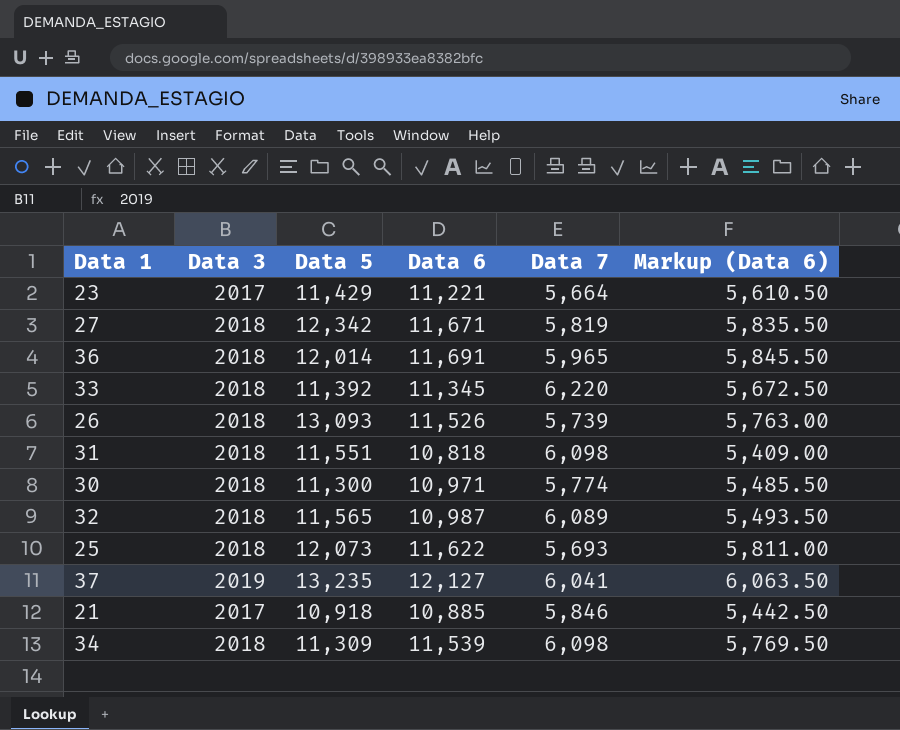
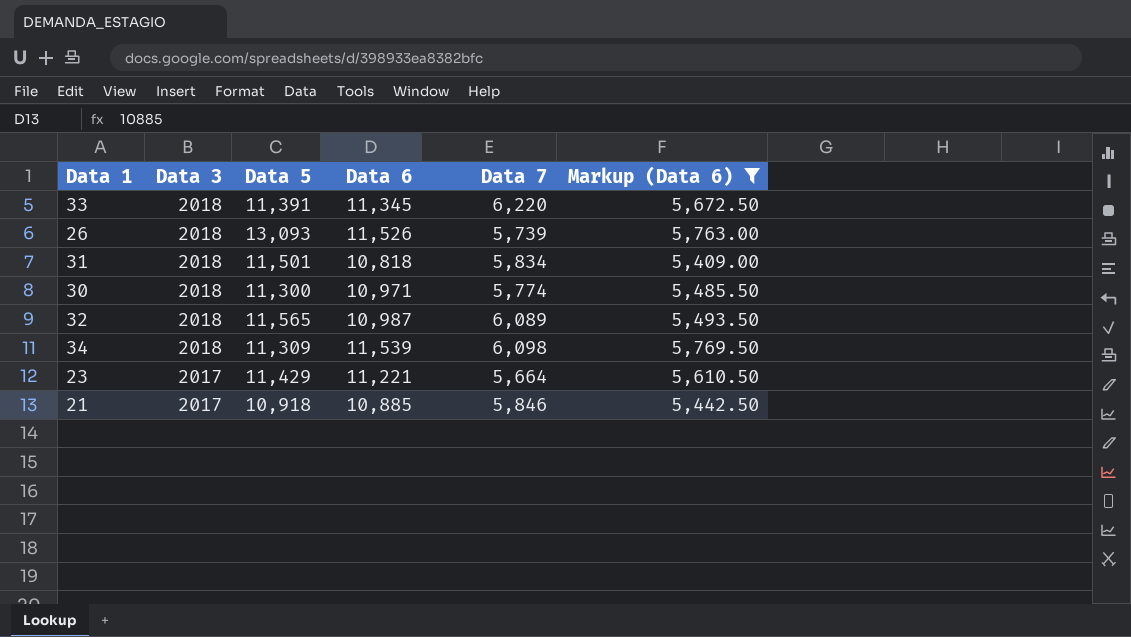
filter: none -> Markup (Data 6) <= 5,769.50
row order: none -> Data 3 descending
33 | Data 5: 11,392 -> 11,391
31 | Data 5: 11,551 -> 11,501
31 | Data 7: 6,098 -> 5,834

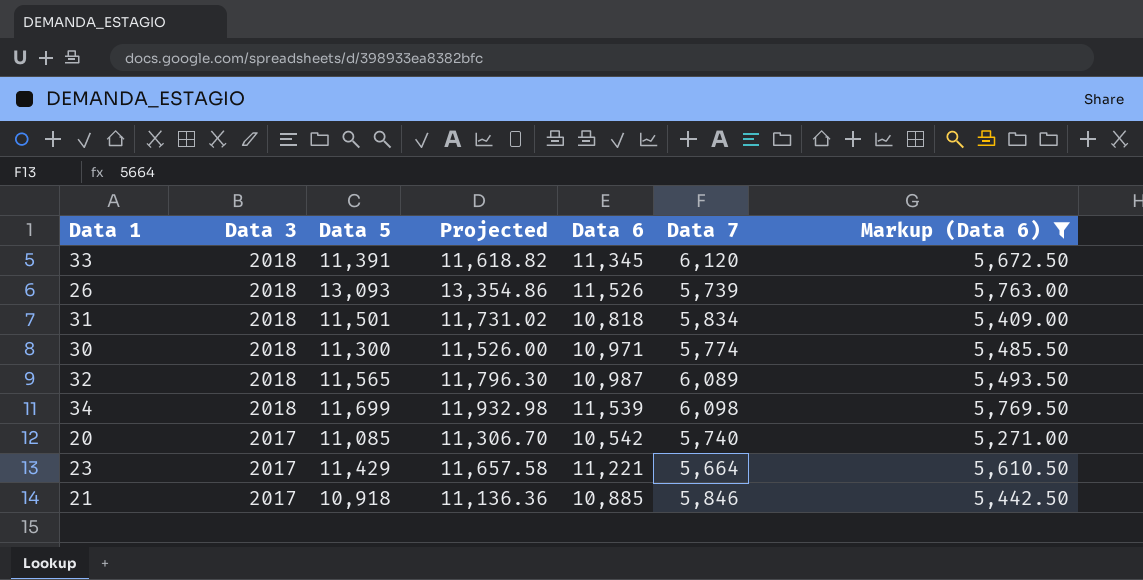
column Projected | formula: none -> [Data 5] * 1.02
33 | Data 7: 6,220 -> 6,120
34 | Data 5: 11,309 -> 11,699
row 20: none -> 2017 | 11,085 | 11,306.70 | 10,542 | 5,740 | 5,271.00

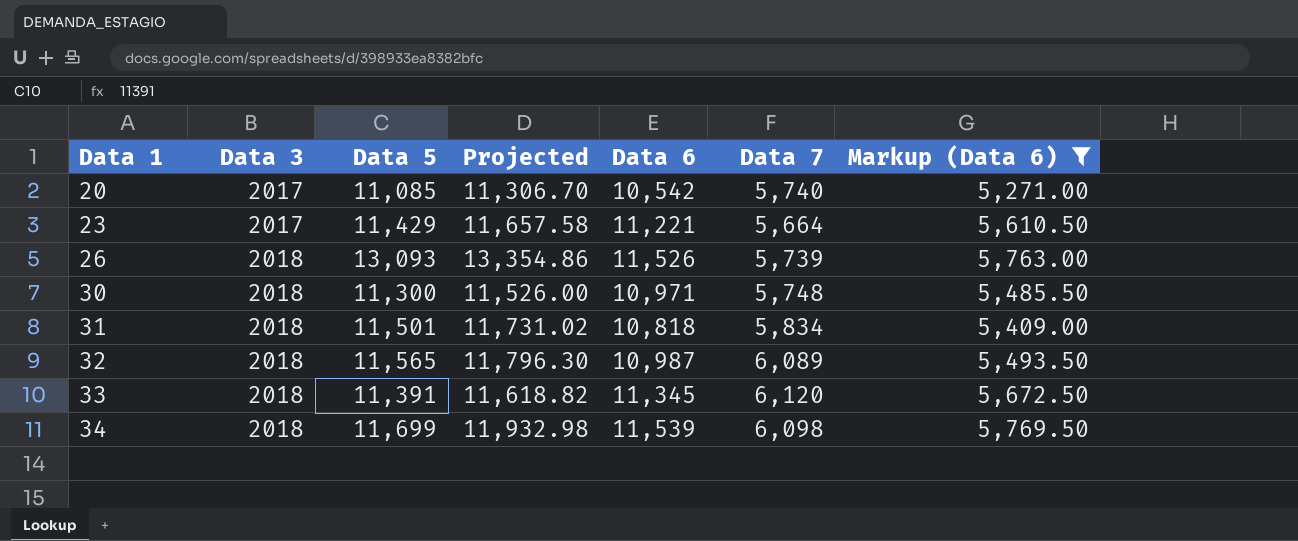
row order: Data 3 descending -> Data 1 ascending
row 21: 2017 | 10,918 | 11,136.36 | 10,885 | 5,846 | 5,442.50 -> none
30 | Data 7: 5,774 -> 5,748

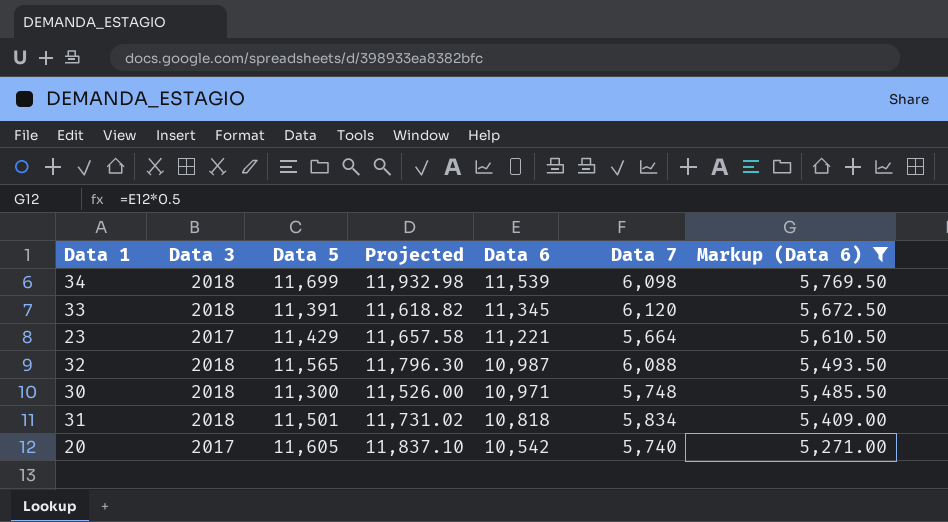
row order: Data 1 ascending -> Data 6 descending
row 26: 2018 | 13,093 | 13,354.86 | 11,526 | 5,739 | 5,763.00 -> none
32 | Data 7: 6,089 -> 6,088
20 | Data 5: 11,085 -> 11,605
20 | Projected: 11,306.70 -> 11,837.10

